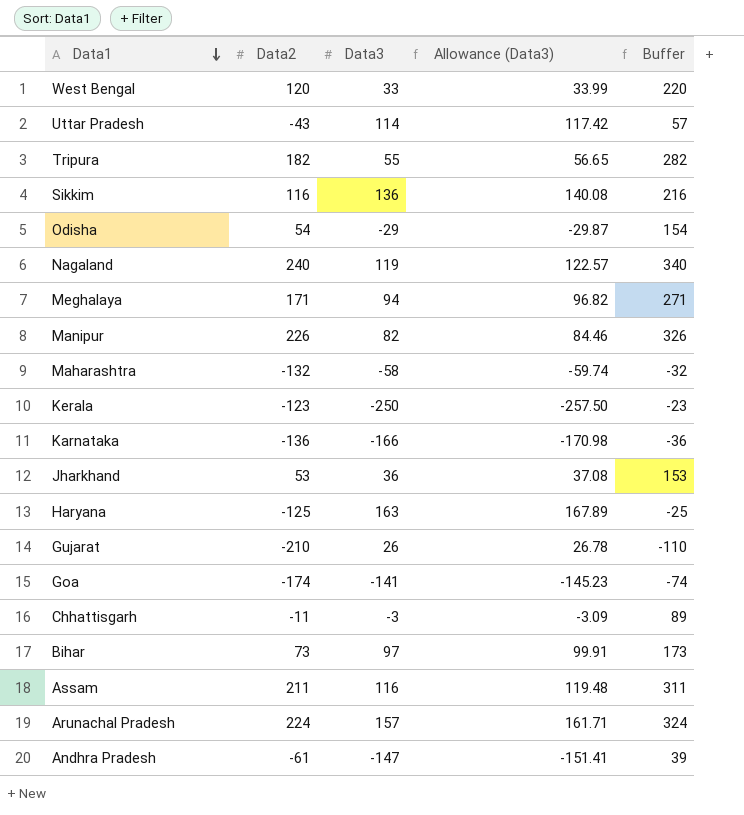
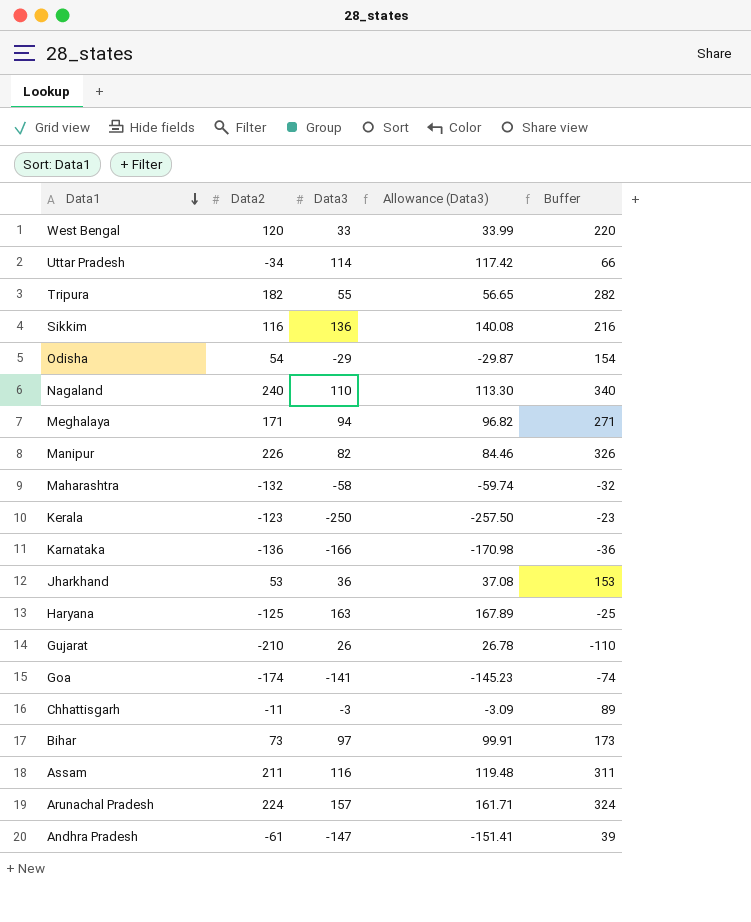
Uttar Pradesh | Data2: -43 -> -34
Uttar Pradesh | Buffer: 57 -> 66
Nagaland | Data3: 119 -> 110
Nagaland | Allowance (Data3): 122.57 -> 113.30

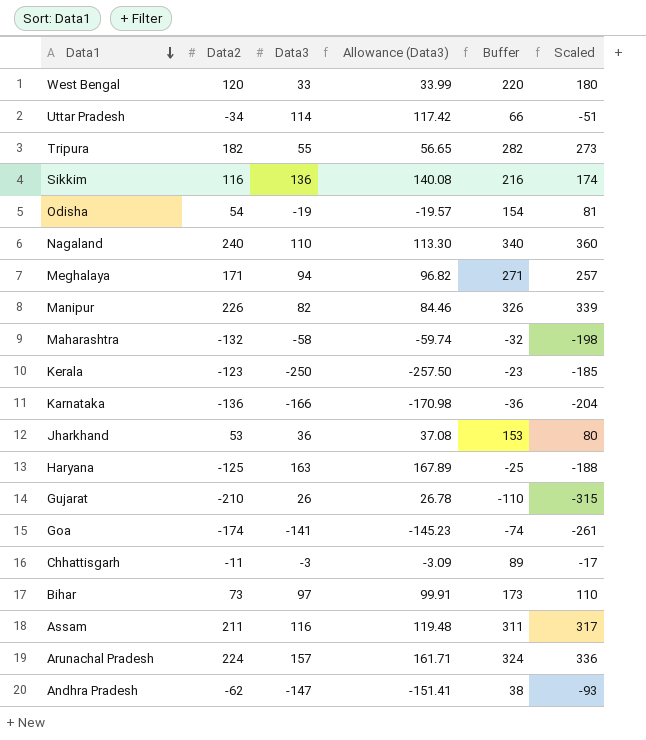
column Scaled | formula: none -> [Data2] * 1.5
Odisha | Data3: -29 -> -19
Odisha | Allowance (Data3): -29.87 -> -19.57
Andhra Pradesh | Data2: -61 -> -62
Andhra Pradesh | Buffer: 39 -> 38

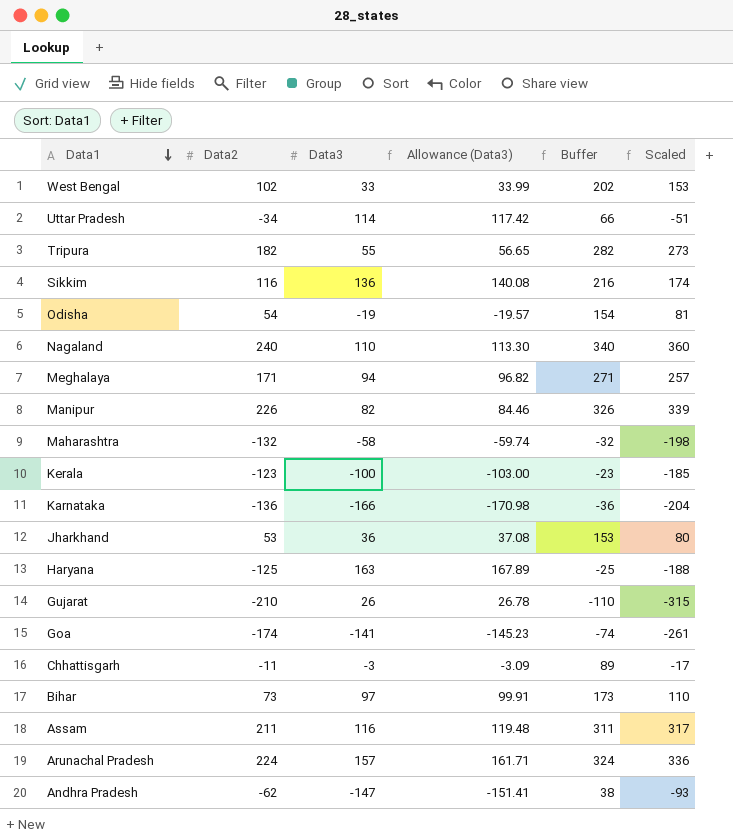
West Bengal | Data2: 120 -> 102
West Bengal | Buffer: 220 -> 202
West Bengal | Scaled: 180 -> 153
Kerala | Data3: -250 -> -100
Kerala | Allowance (Data3): -257.50 -> -103.00

